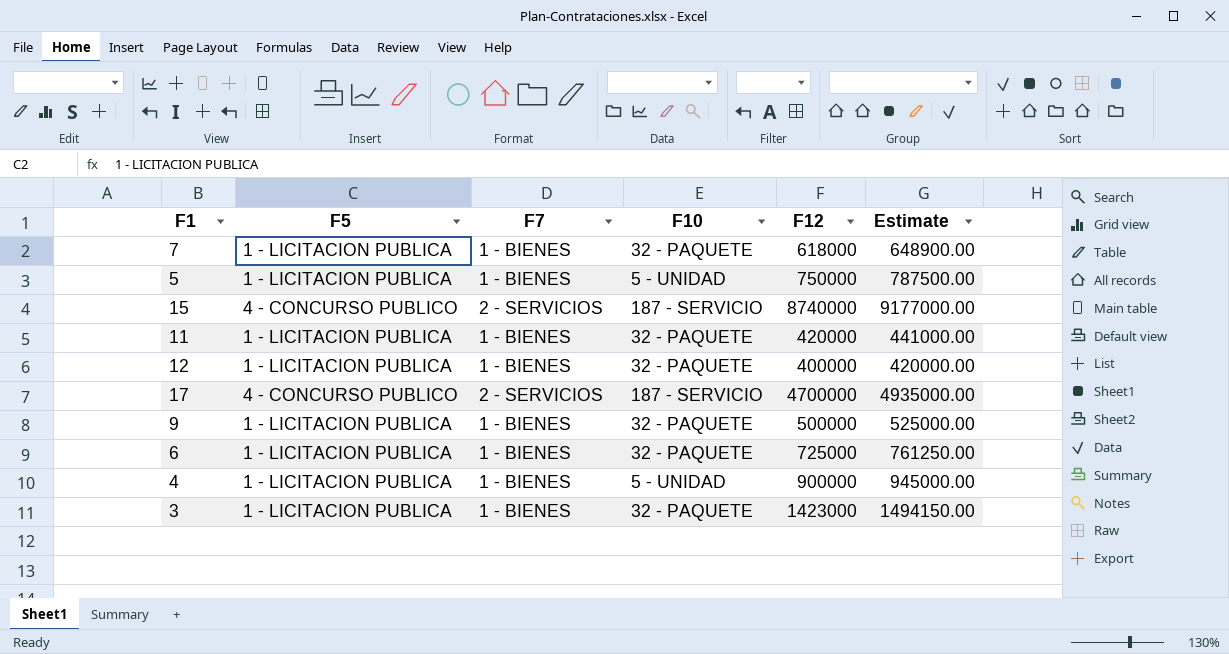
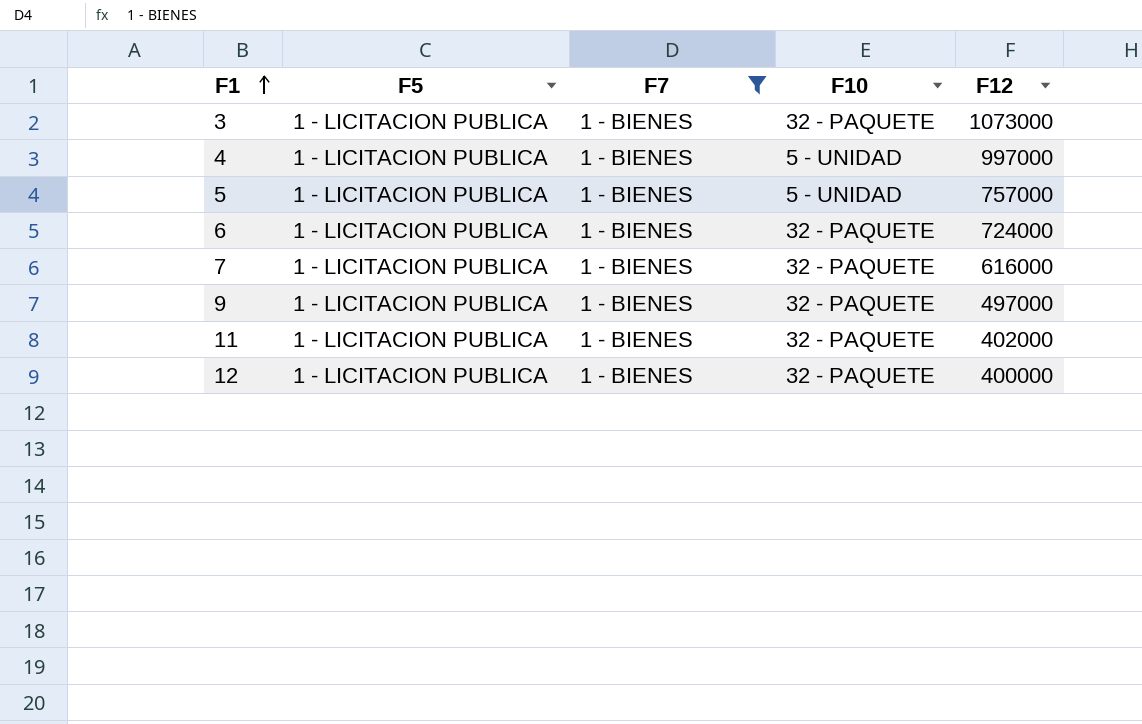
filter: none -> F7 = 1 - BIENES
row order: none -> F1 ascending
column Estimate | formula: [F12] * 1.05 -> none
3 | F12: 1423000 -> 1073000
4 | F12: 900000 -> 997000
5 | F12: 750000 -> 757000
6 | F12: 725000 -> 724000
7 | F12: 618000 -> 616000
9 | F12: 500000 -> 497000
11 | F12: 420000 -> 402000

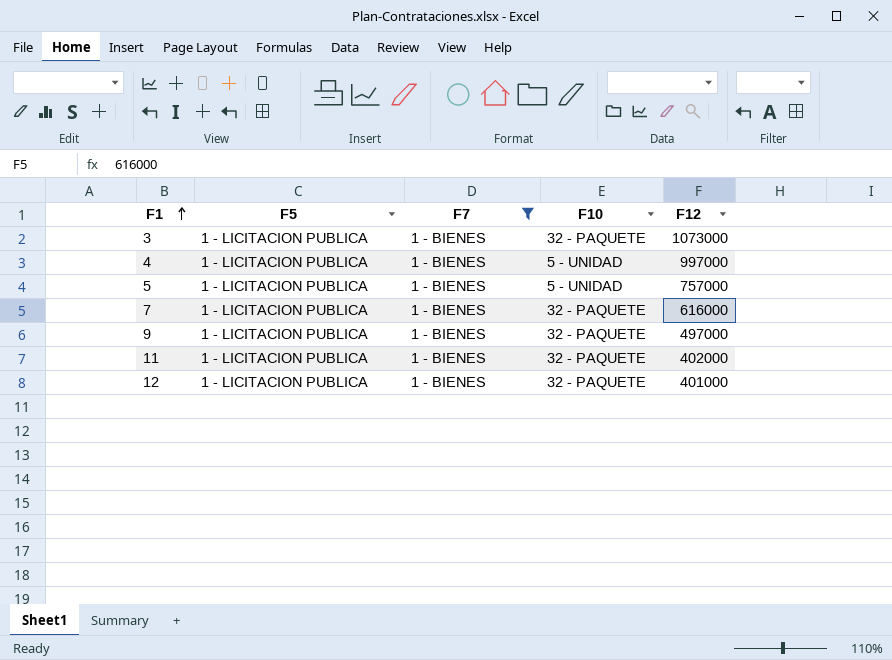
row 6: 1 - LICITACION PUBLICA | 1 - BIENES | 32 - PAQUETE | 724000 -> none
12 | F12: 400000 -> 401000

